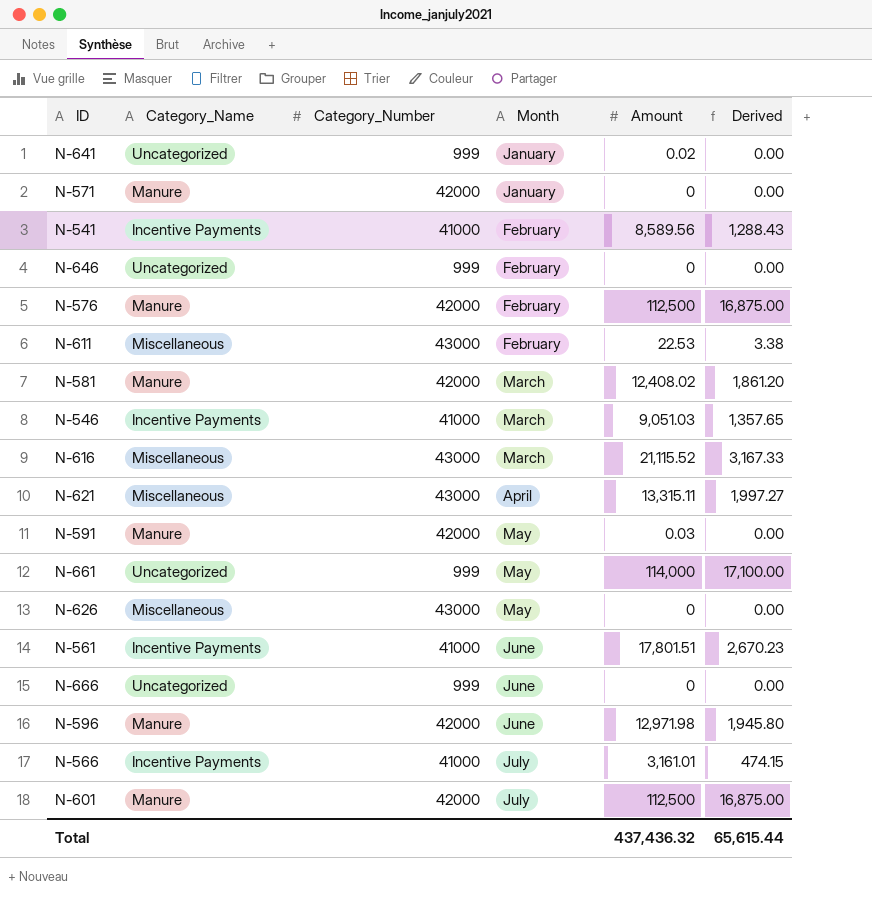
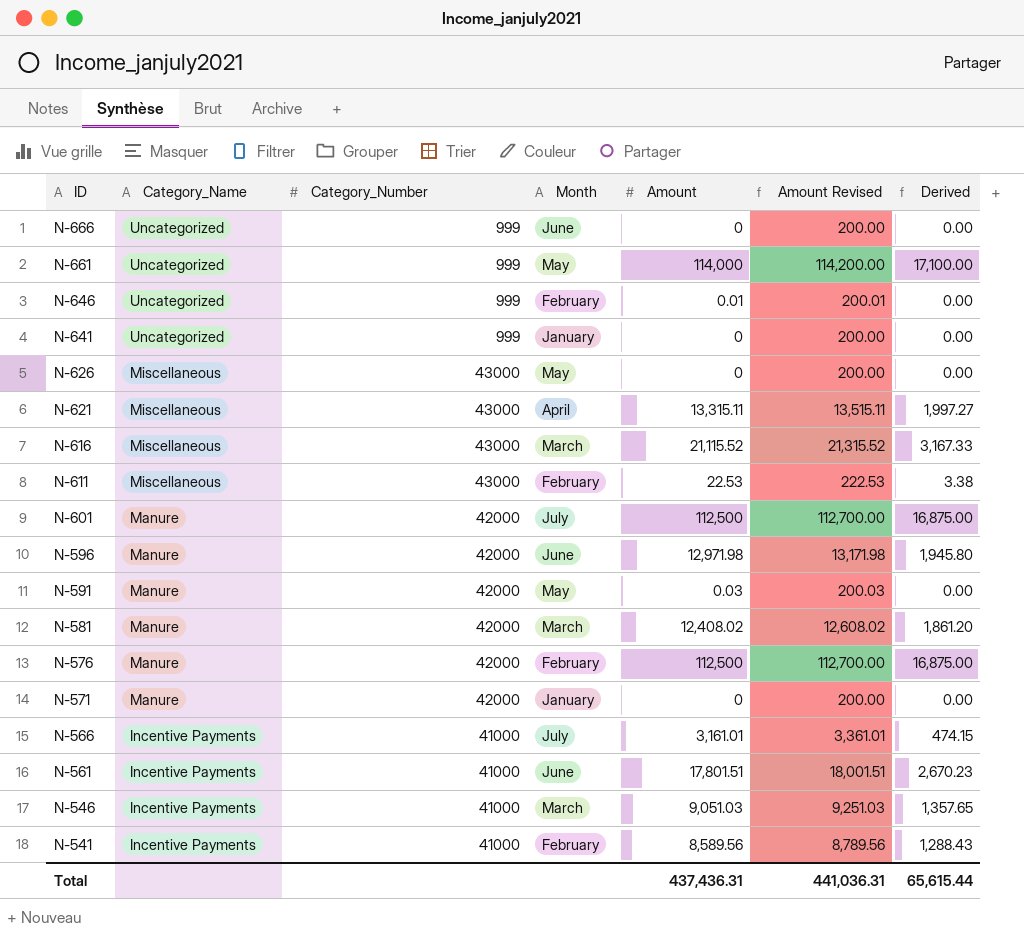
row order: Month ascending -> ID descending
column Amount Revised | formula: none -> [Amount] + 200
N-646 | Amount: 0 -> 0.01
N-641 | Amount: 0.02 -> 0
Total | Amount: 437,436.32 -> 437,436.31

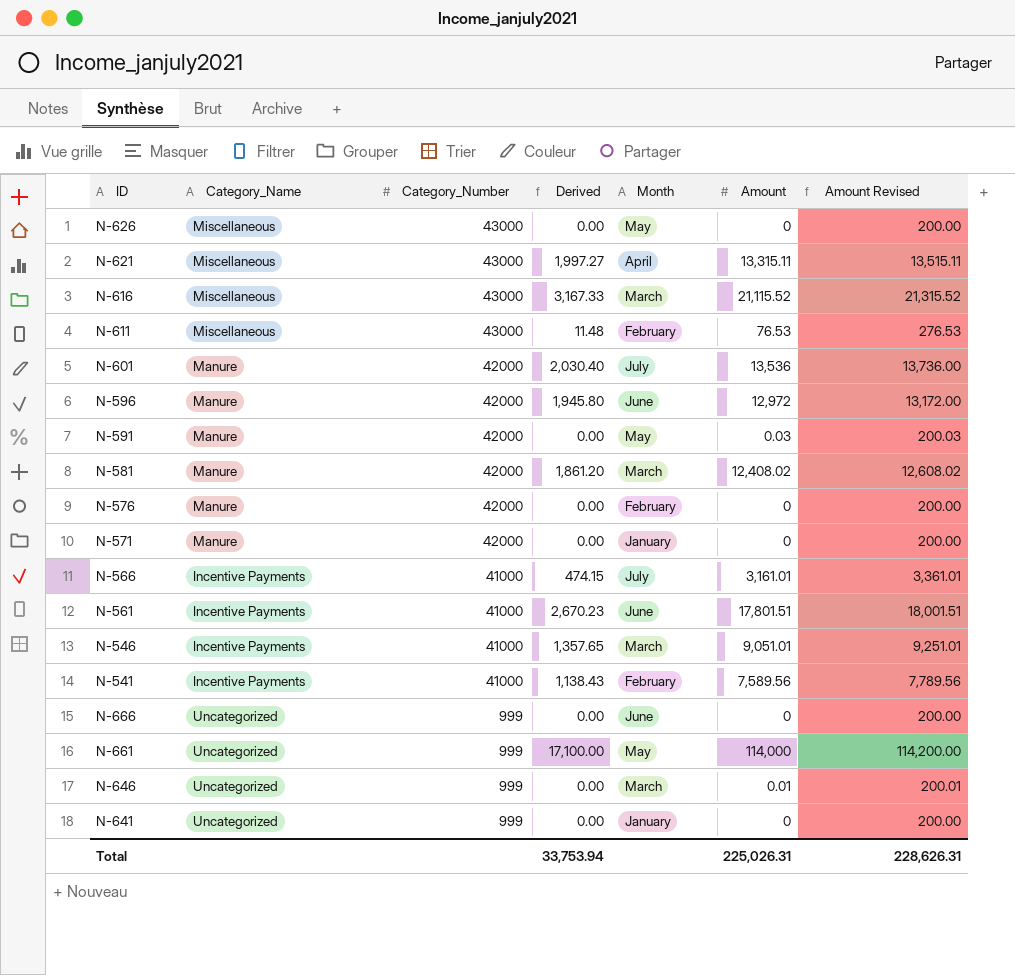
row order: ID descending -> Category_Number descending
column Derived | position: 7 -> 4
N-611 | Derived: 3.38 -> 11.48
N-611 | Amount: 22.53 -> 76.53
N-611 | Amount Revised: 222.53 -> 276.53
N-601 | Derived: 16,875.00 -> 2,030.40
N-601 | Amount: 112,500 -> 13,536
N-601 | Amount Revised: 112,700.00 -> 13,736.00
N-596 | Amount: 12,971.98 -> 12,972
N-596 | Amount Revised: 13,171.98 -> 13,172.00
N-576 | Derived: 16,875.00 -> 0.00
N-576 | Amount: 112,500 -> 0
N-576 | Amount Revised: 112,700.00 -> 200.00
N-546 | Amount: 9,051.03 -> 9,051.01
N-546 | Amount Revised: 9,251.03 -> 9,251.01
N-541 | Derived: 1,288.43 -> 1,138.43
N-541 | Amount: 8,589.56 -> 7,589.56
N-541 | Amount Revised: 8,789.56 -> 7,789.56
N-646 | Month: February -> March
Total | Derived: 65,615.44 -> 33,753.94
Total | Amount: 437,436.31 -> 225,026.31
Total | Amount Revised: 441,036.31 -> 228,626.31

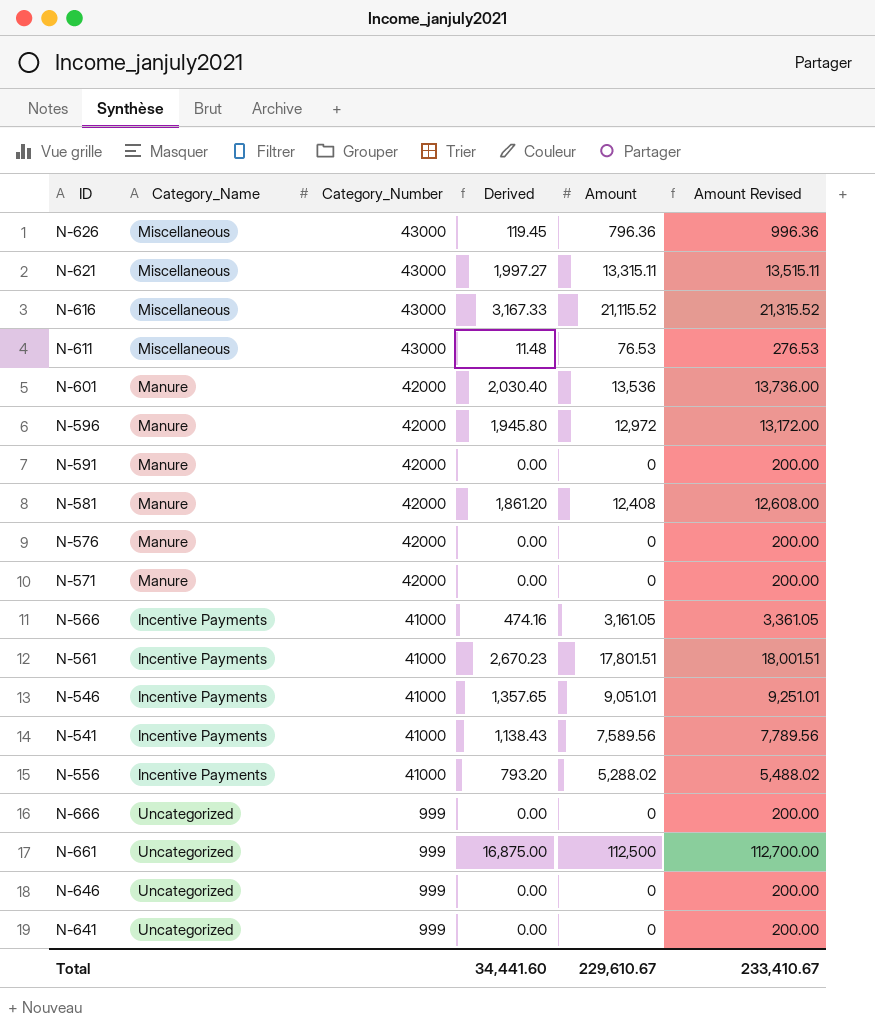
column Month | position: 5 -> none
N-626 | Derived: 0.00 -> 119.45
N-626 | Amount: 0 -> 796.36
N-626 | Amount Revised: 200.00 -> 996.36
N-591 | Amount: 0.03 -> 0
N-591 | Amount Revised: 200.03 -> 200.00
N-581 | Amount: 12,408.02 -> 12,408
N-581 | Amount Revised: 12,608.02 -> 12,608.00
N-566 | Derived: 474.15 -> 474.16
N-566 | Amount: 3,161.01 -> 3,161.05
N-566 | Amount Revised: 3,361.01 -> 3,361.05
row N-556: none -> Incentive Payments | 41000 | 793.20 | 5,288.02 | 5,488.02
N-661 | Derived: 17,100.00 -> 16,875.00
N-661 | Amount: 114,000 -> 112,500
N-661 | Amount Revised: 114,200.00 -> 112,700.00
N-646 | Amount: 0.01 -> 0
N-646 | Amount Revised: 200.01 -> 200.00
Total | Derived: 33,753.94 -> 34,441.60
Total | Amount: 225,026.31 -> 229,610.67
Total | Amount Revised: 228,626.31 -> 233,410.67

